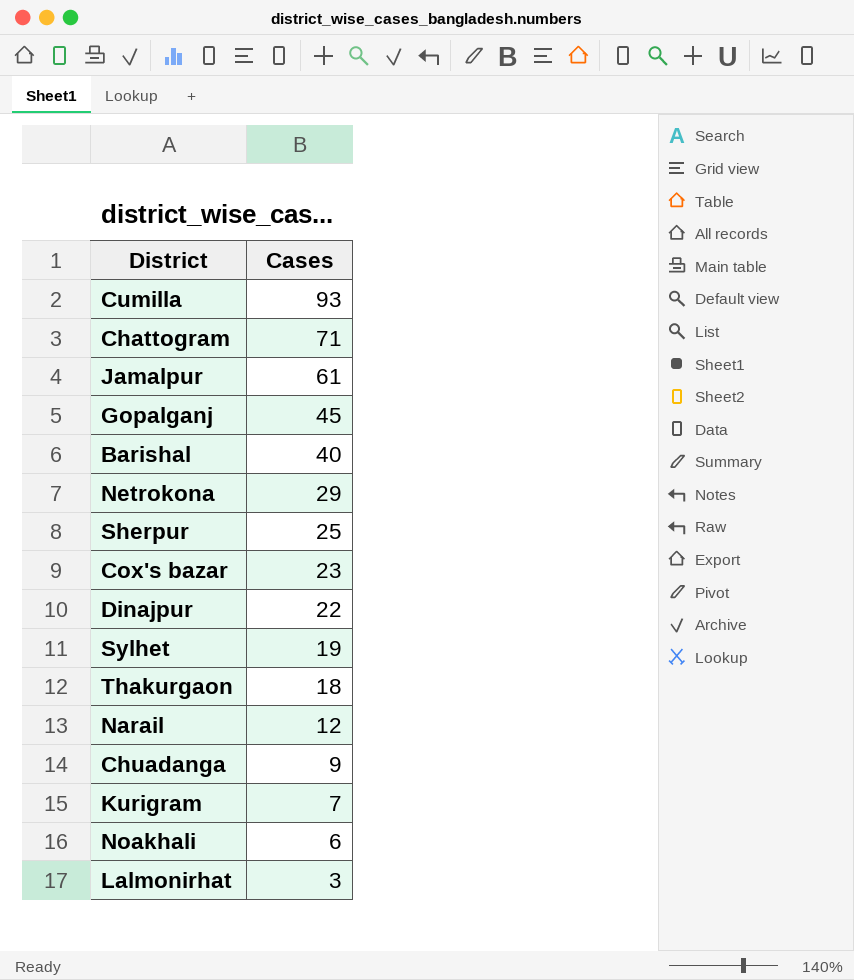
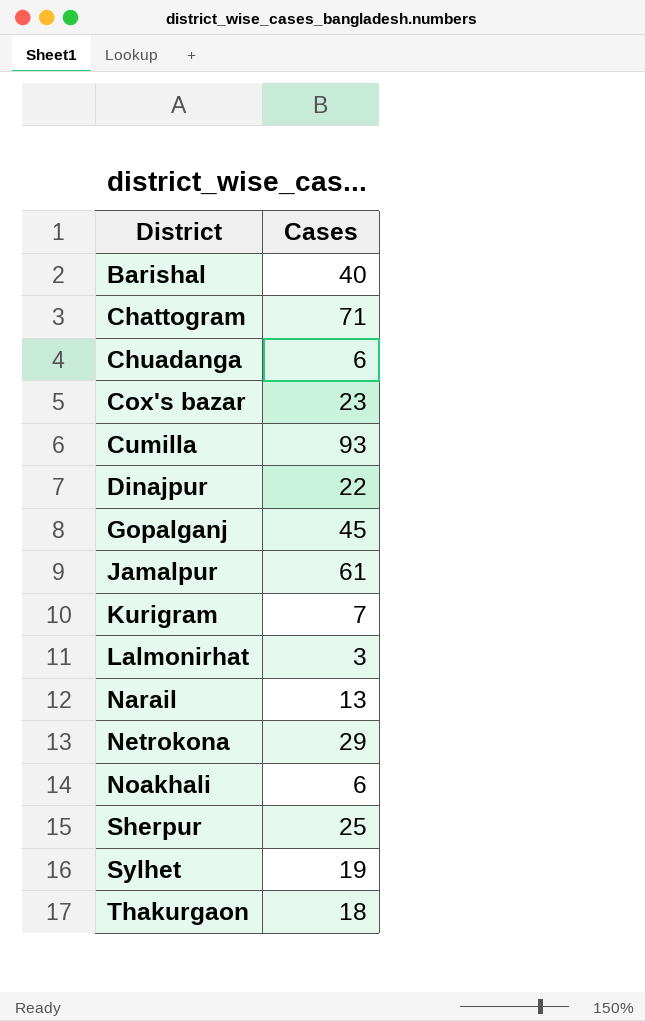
row order: Cases descending -> District ascending
Chuadanga | Cases: 9 -> 6
Narail | Cases: 12 -> 13

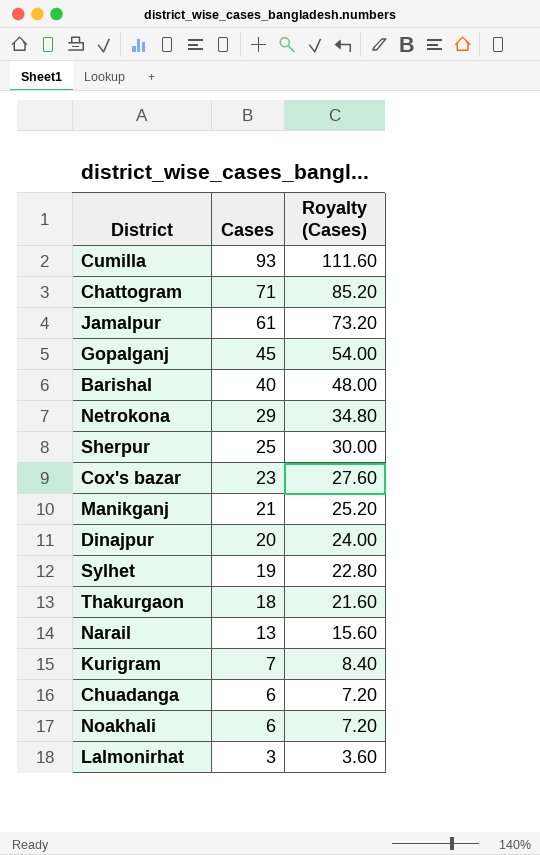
row order: District ascending -> Cases descending
column Royalty (Cases) | formula: none -> [Cases] * 1.2
row Manikganj: none -> 21 | 25.20
Dinajpur | Cases: 22 -> 20

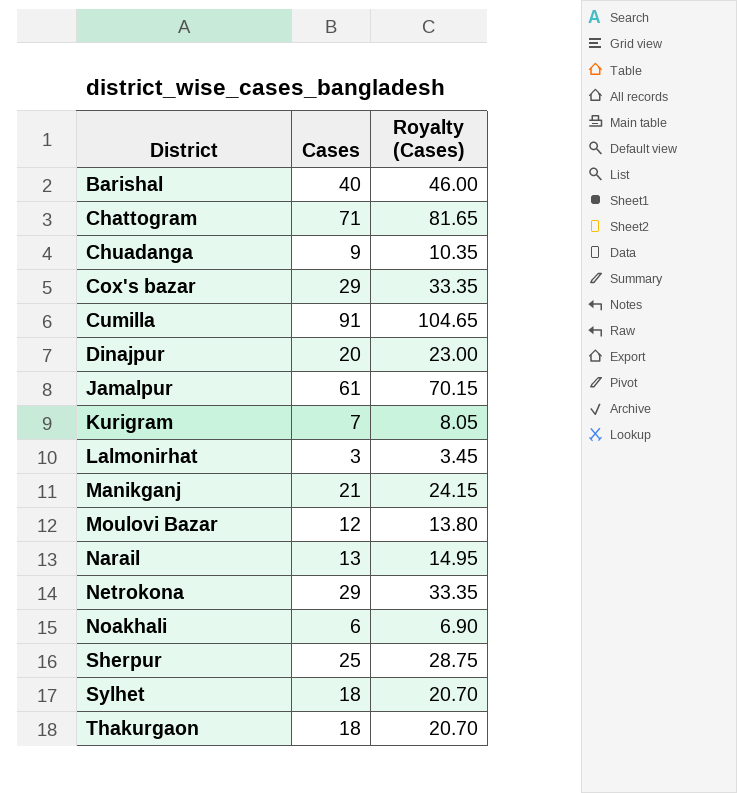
row order: Cases descending -> District ascending
column Royalty (Cases) | formula: [Cases] * 1.2 -> [Cases] * 1.15
row Gopalganj: 45 | 54.00 -> none
Chuadanga | Cases: 6 -> 9
Cox's bazar | Cases: 23 -> 29
Cumilla | Cases: 93 -> 91
row Moulovi Bazar: none -> 12 | 13.80
Sylhet | Cases: 19 -> 18

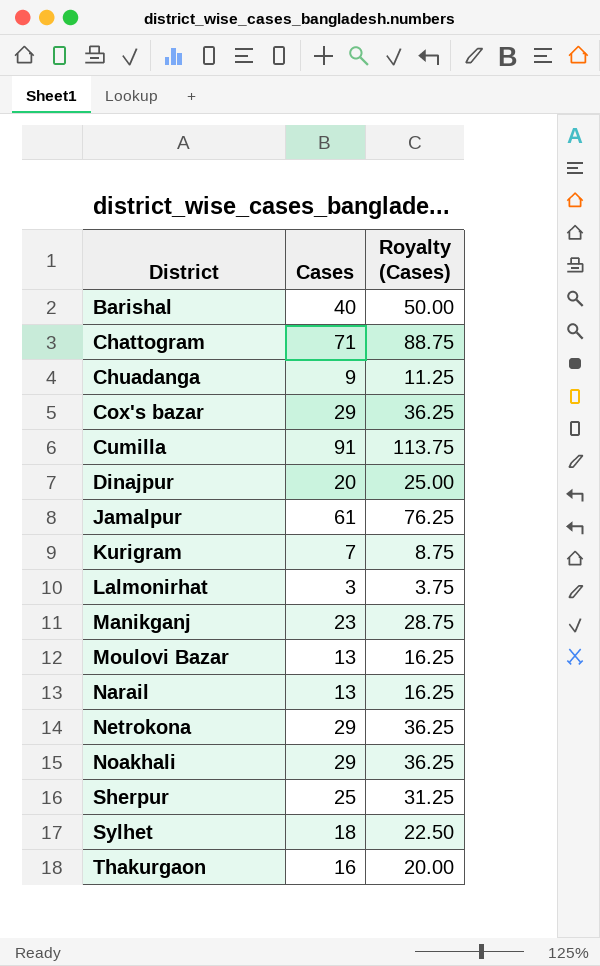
column Royalty (Cases) | formula: [Cases] * 1.15 -> [Cases] * 1.25
Manikganj | Cases: 21 -> 23
Moulovi Bazar | Cases: 12 -> 13
Noakhali | Cases: 6 -> 29
Thakurgaon | Cases: 18 -> 16

